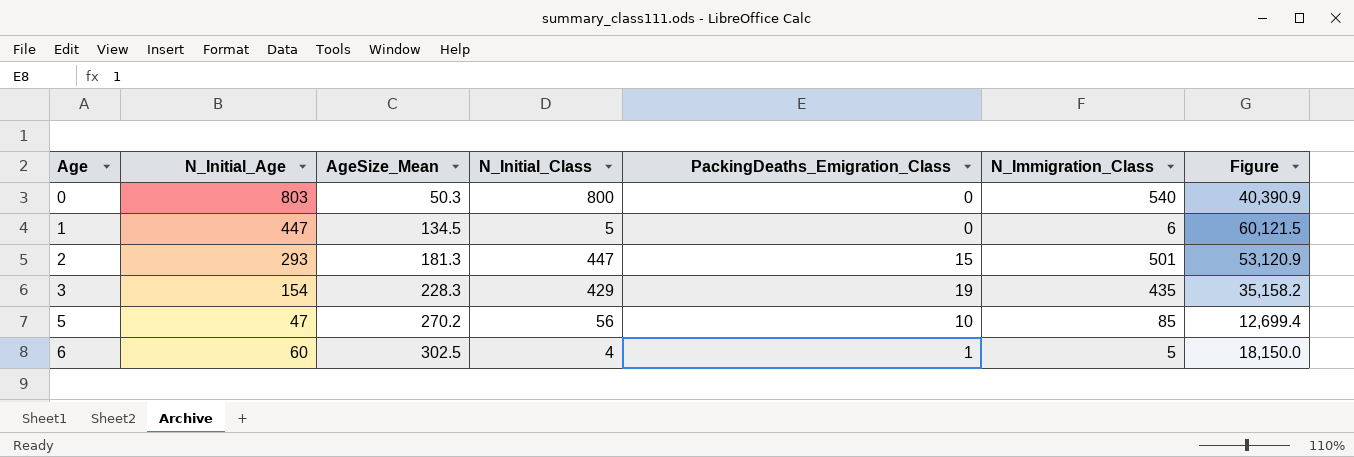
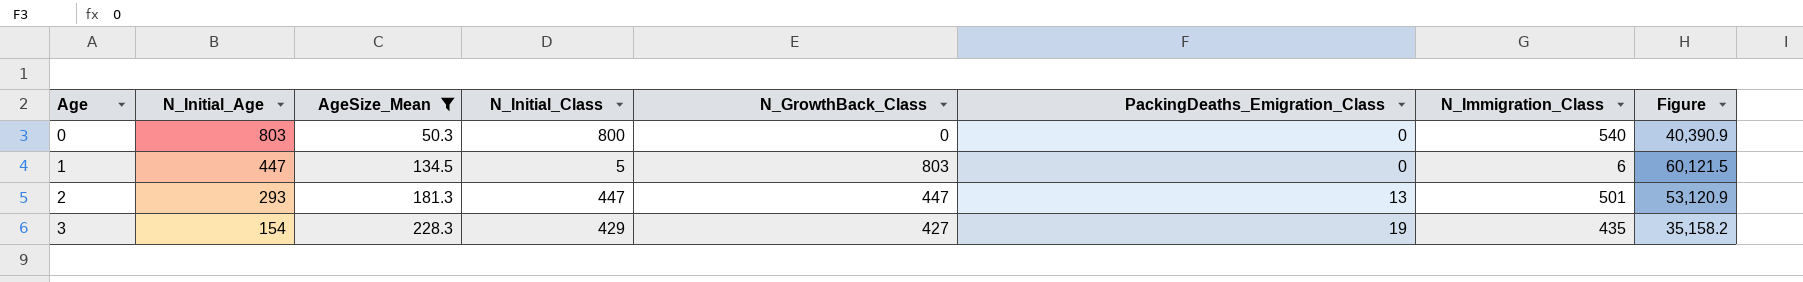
filter: none -> AgeSize_Mean <= 228.3
column N_GrowthBack_Class | position: none -> 5
2 | PackingDeaths_Emigration_Class: 15 -> 13

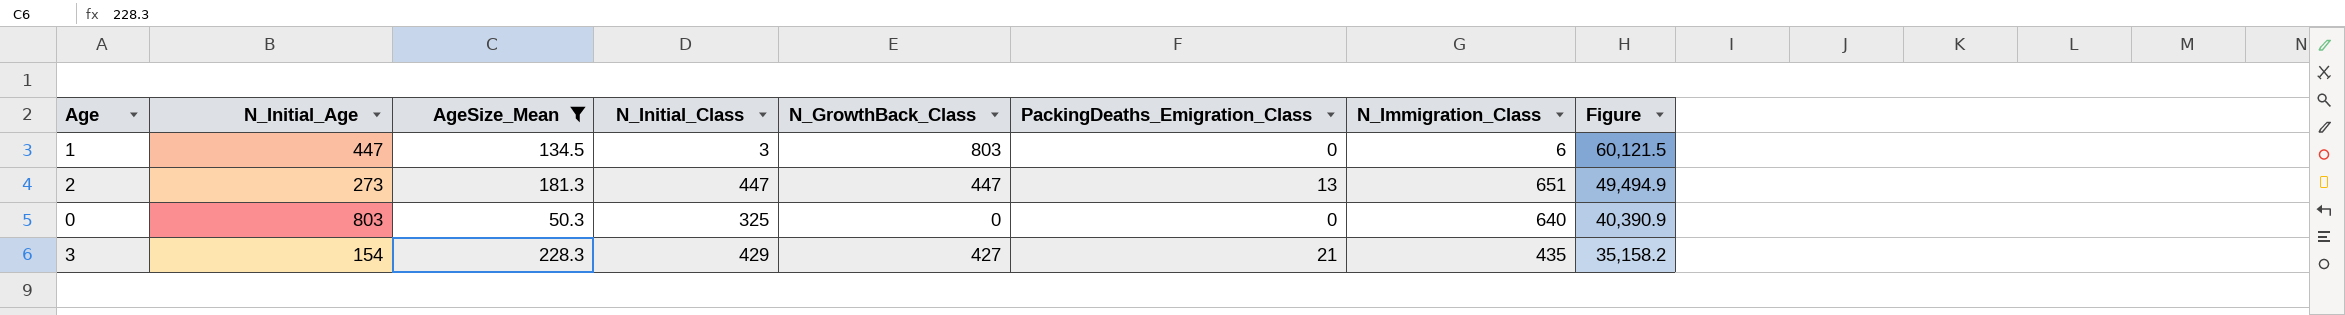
row order: Age ascending -> Figure descending
1 | N_Initial_Class: 5 -> 3
2 | N_Initial_Age: 293 -> 273
2 | N_Immigration_Class: 501 -> 651
2 | Figure: 53,120.9 -> 49,494.9
0 | N_Initial_Class: 800 -> 325
0 | N_Immigration_Class: 540 -> 640
3 | PackingDeaths_Emigration_Class: 19 -> 21

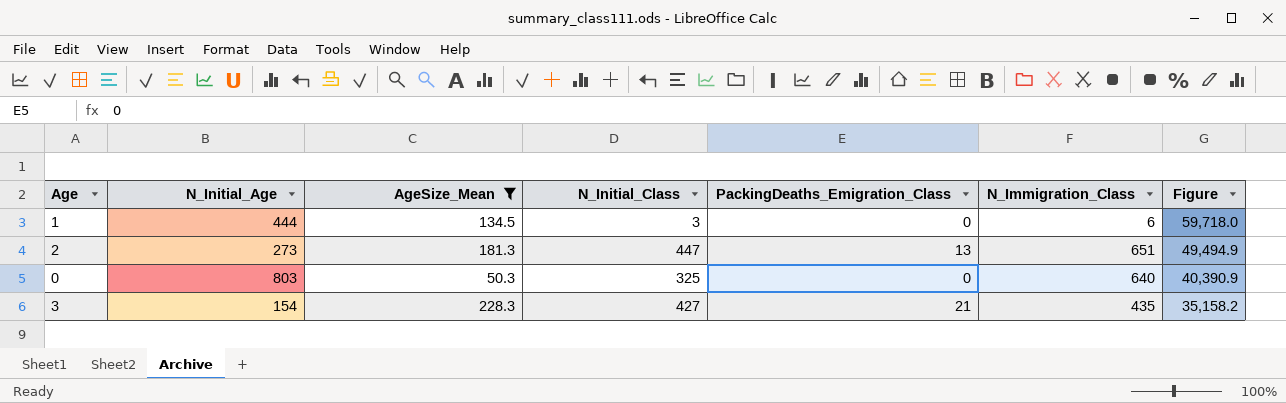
column N_GrowthBack_Class | position: 5 -> none
1 | N_Initial_Age: 447 -> 444
1 | Figure: 60,121.5 -> 59,718.0
3 | N_Initial_Class: 429 -> 427

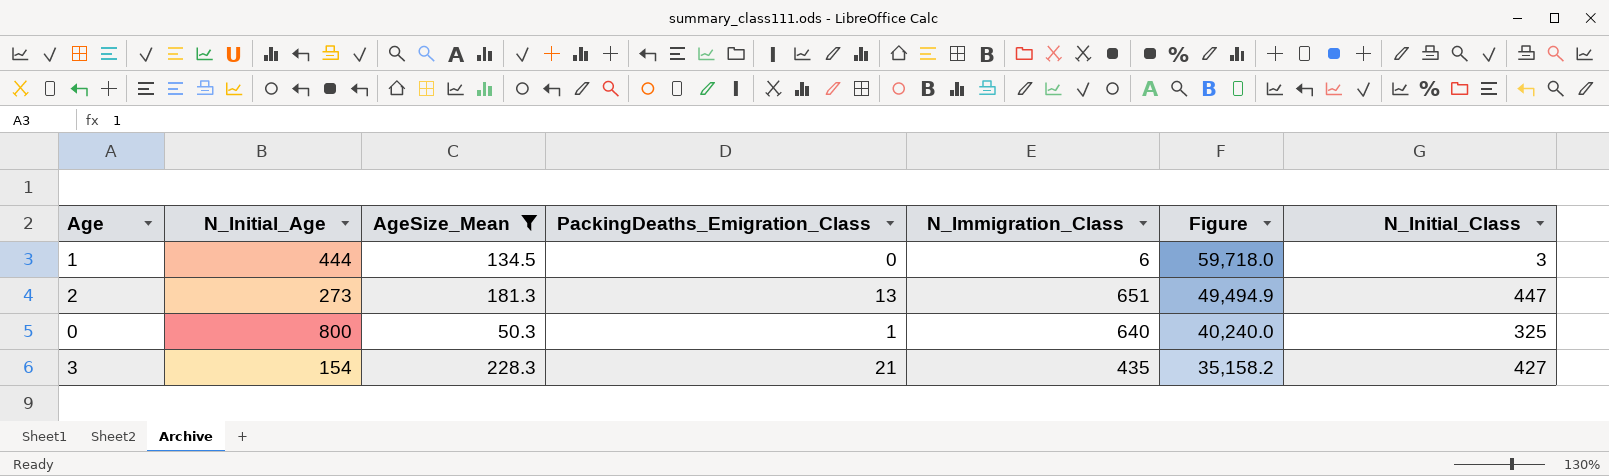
column N_Initial_Class | position: 4 -> 7
0 | N_Initial_Age: 803 -> 800
0 | PackingDeaths_Emigration_Class: 0 -> 1
0 | Figure: 40,390.9 -> 40,240.0

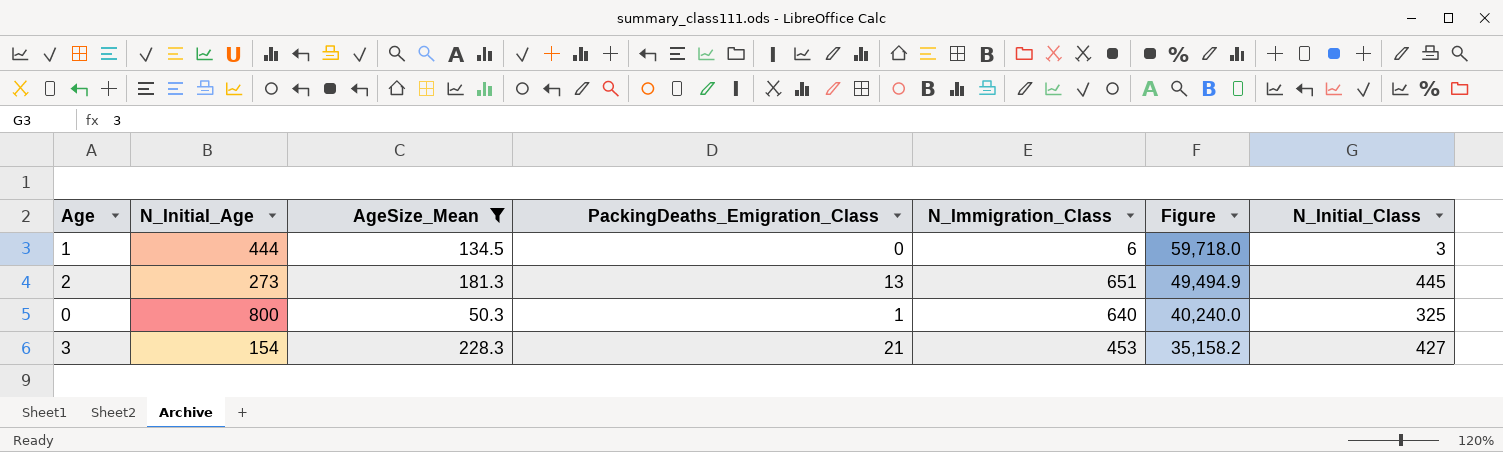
2 | N_Initial_Class: 447 -> 445
3 | N_Immigration_Class: 435 -> 453

